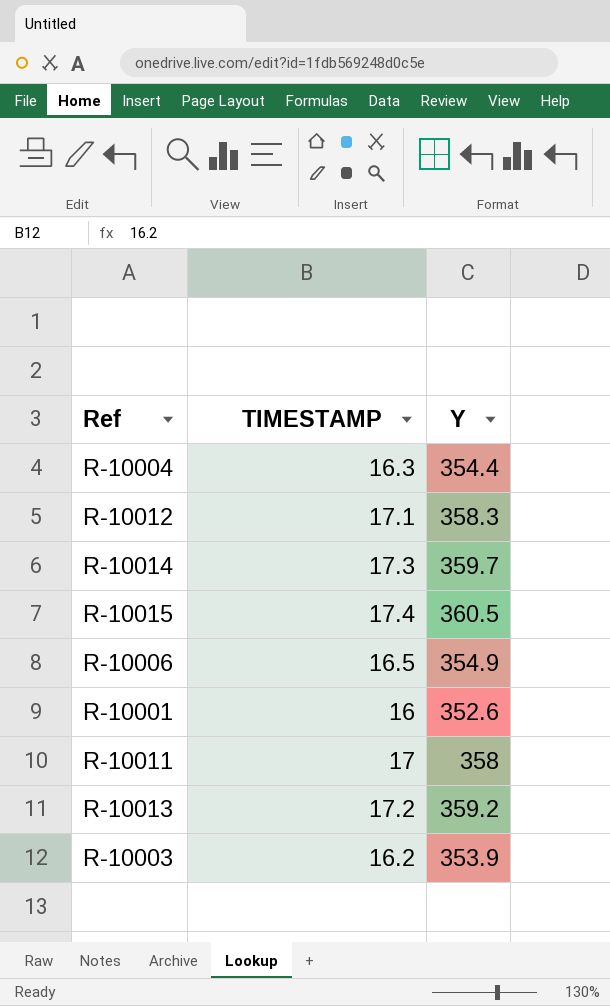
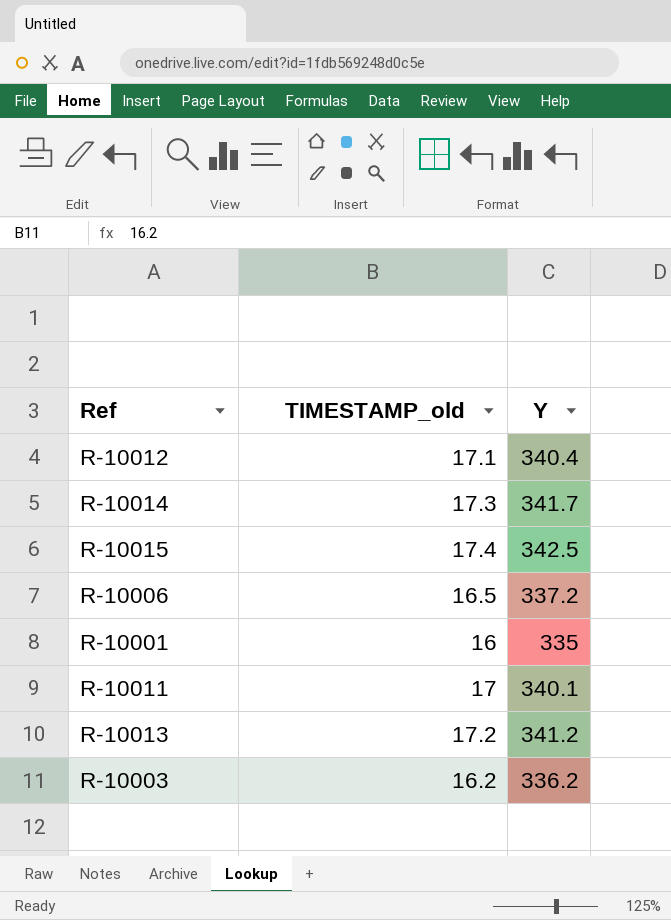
column name: TIMESTAMP -> TIMESTAMP_old
row R-10004: 16.3 | 354.4 -> none
R-10012 | Y: 358.3 -> 340.4
R-10014 | Y: 359.7 -> 341.7
R-10015 | Y: 360.5 -> 342.5
R-10006 | Y: 354.9 -> 337.2
R-10001 | Y: 352.6 -> 335
R-10011 | Y: 358 -> 340.1
R-10013 | Y: 359.2 -> 341.2
R-10003 | Y: 353.9 -> 336.2

